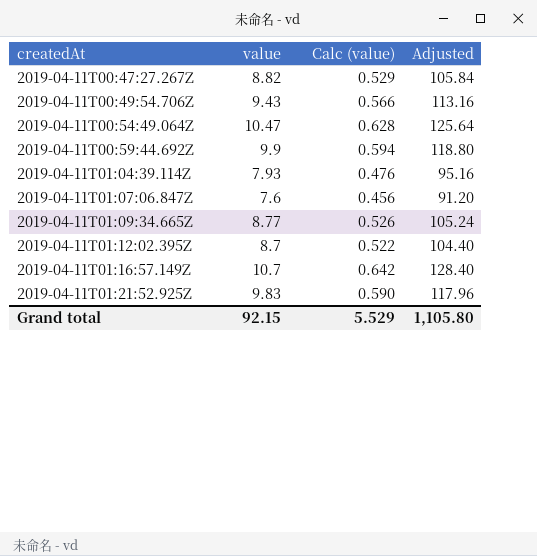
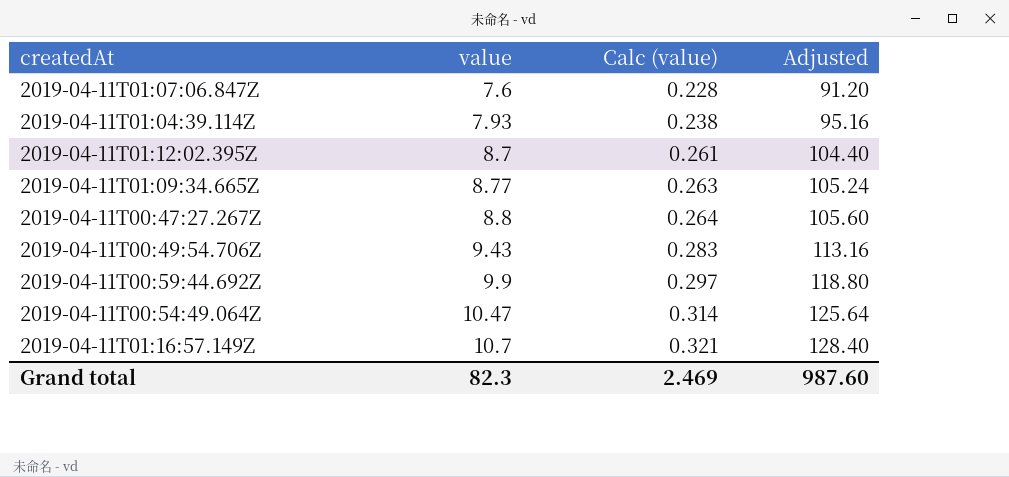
row order: createdAt ascending -> value ascending
column Calc (value) | formula: [value] * 0.06 -> [value] * 0.03
row 2019-04-11T01:21:52.925Z: 9.83 | 0.590 | 117.96 -> none
2019-04-11T00:47:27.267Z | value: 8.82 -> 8.8
2019-04-11T00:47:27.267Z | Adjusted: 105.84 -> 105.60
Grand total | value: 92.15 -> 82.3
Grand total | Calc (value): 5.529 -> 2.469
Grand total | Adjusted: 1,105.80 -> 987.60

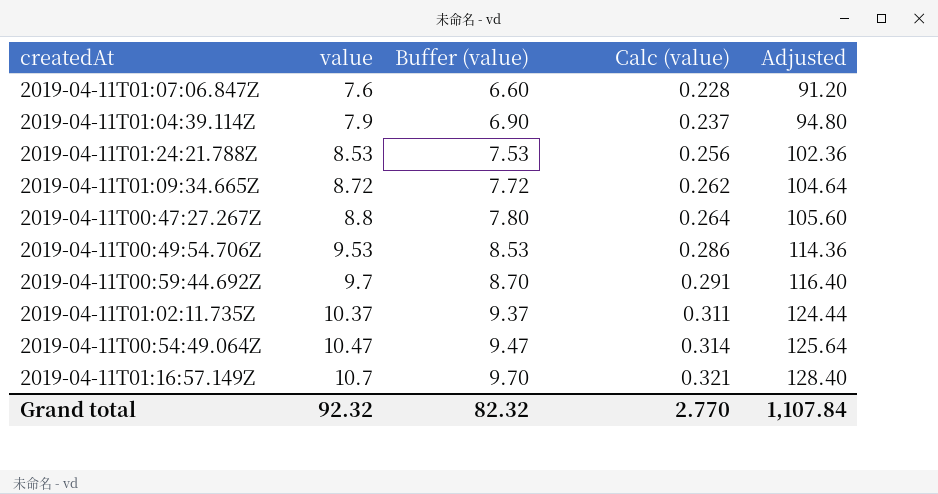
column Buffer (value) | formula: none -> [value] - 1
row 2019-04-11T01:12:02.395Z: 8.7 | 0.261 | 104.40 -> none
2019-04-11T01:04:39.114Z | value: 7.93 -> 7.9
2019-04-11T01:04:39.114Z | Calc (value): 0.238 -> 0.237
2019-04-11T01:04:39.114Z | Adjusted: 95.16 -> 94.80
row 2019-04-11T01:24:21.788Z: none -> 8.53 | 7.53 | 0.256 | 102.36
2019-04-11T01:09:34.665Z | value: 8.77 -> 8.72
2019-04-11T01:09:34.665Z | Calc (value): 0.263 -> 0.262
2019-04-11T01:09:34.665Z | Adjusted: 105.24 -> 104.64
2019-04-11T00:49:54.706Z | value: 9.43 -> 9.53
2019-04-11T00:49:54.706Z | Calc (value): 0.283 -> 0.286
2019-04-11T00:49:54.706Z | Adjusted: 113.16 -> 114.36
2019-04-11T00:59:44.692Z | value: 9.9 -> 9.7
2019-04-11T00:59:44.692Z | Calc (value): 0.297 -> 0.291
2019-04-11T00:59:44.692Z | Adjusted: 118.80 -> 116.40
row 2019-04-11T01:02:11.735Z: none -> 10.37 | 9.37 | 0.311 | 124.44
Grand total | value: 82.3 -> 92.32
Grand total | Calc (value): 2.469 -> 2.770
Grand total | Adjusted: 987.60 -> 1,107.84

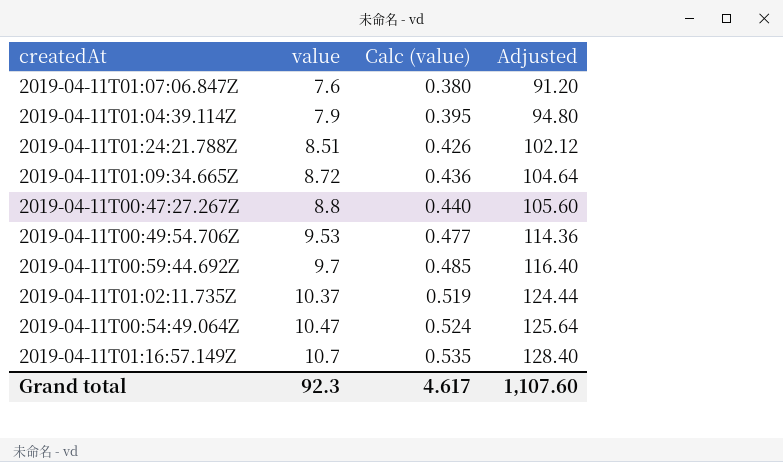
column Buffer (value) | formula: [value] - 1 -> none
column Calc (value) | formula: [value] * 0.03 -> [value] * 0.05
2019-04-11T01:24:21.788Z | value: 8.53 -> 8.51
2019-04-11T01:24:21.788Z | Adjusted: 102.36 -> 102.12
Grand total | value: 92.32 -> 92.3
Grand total | Calc (value): 2.770 -> 4.617
Grand total | Adjusted: 1,107.84 -> 1,107.60

